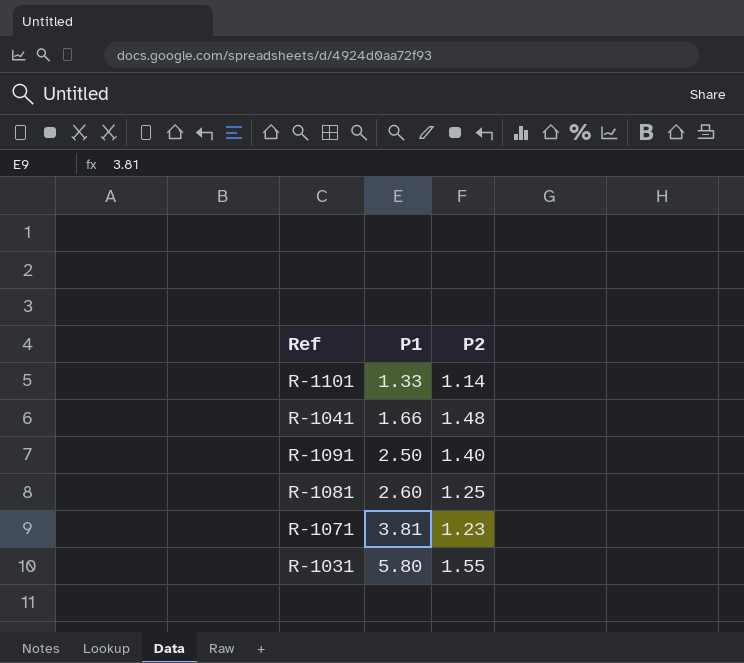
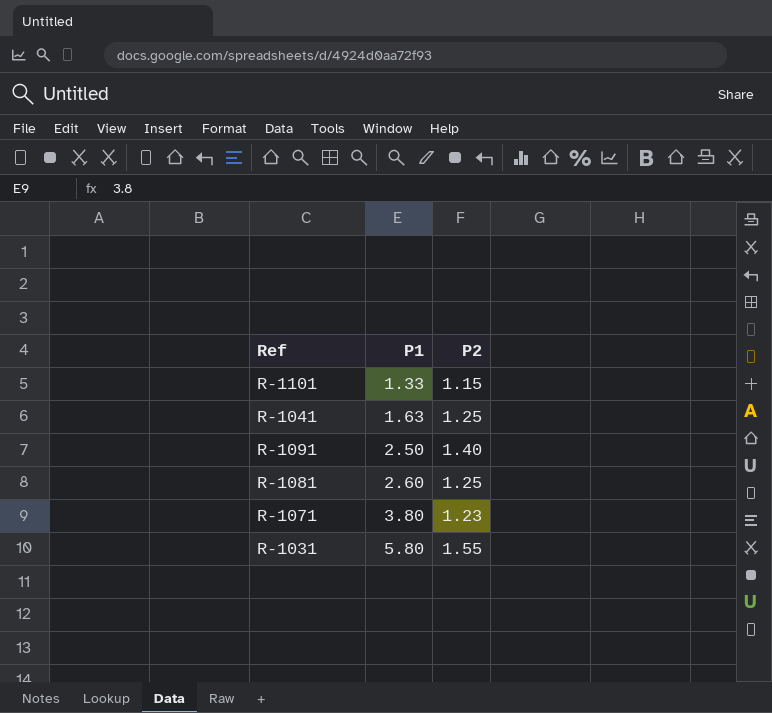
R-1101 | P2: 1.14 -> 1.15
R-1041 | P1: 1.66 -> 1.63
R-1041 | P2: 1.48 -> 1.25
R-1071 | P1: 3.81 -> 3.80

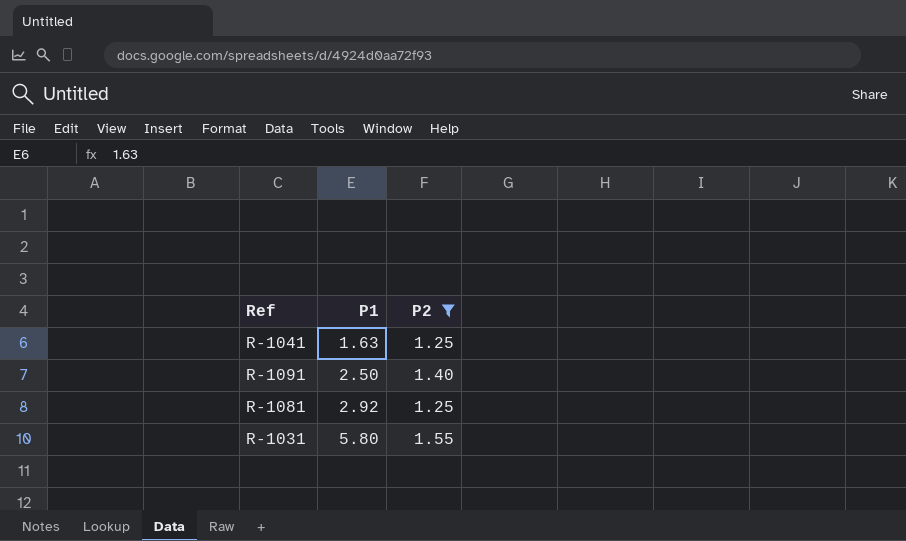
filter: none -> P2 >= 1.25
R-1081 | P1: 2.60 -> 2.92

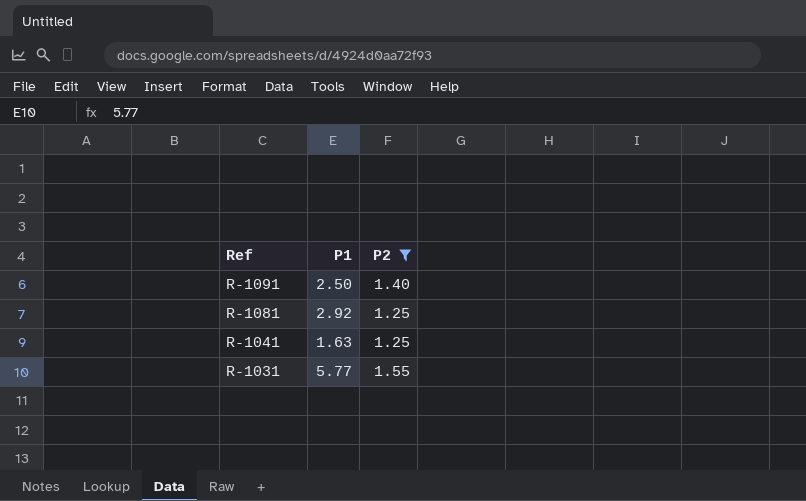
row order: P1 ascending -> Ref descending
R-1031 | P1: 5.80 -> 5.77

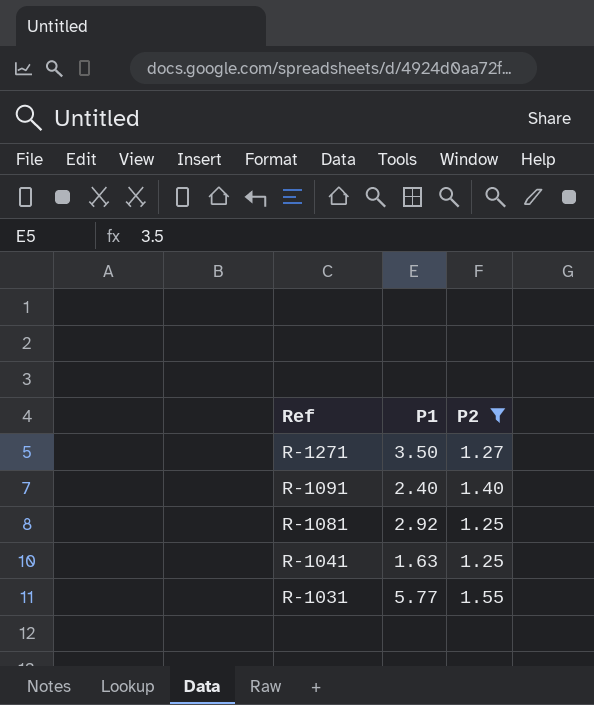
row R-1271: none -> 3.50 | 1.27
R-1091 | P1: 2.50 -> 2.40

